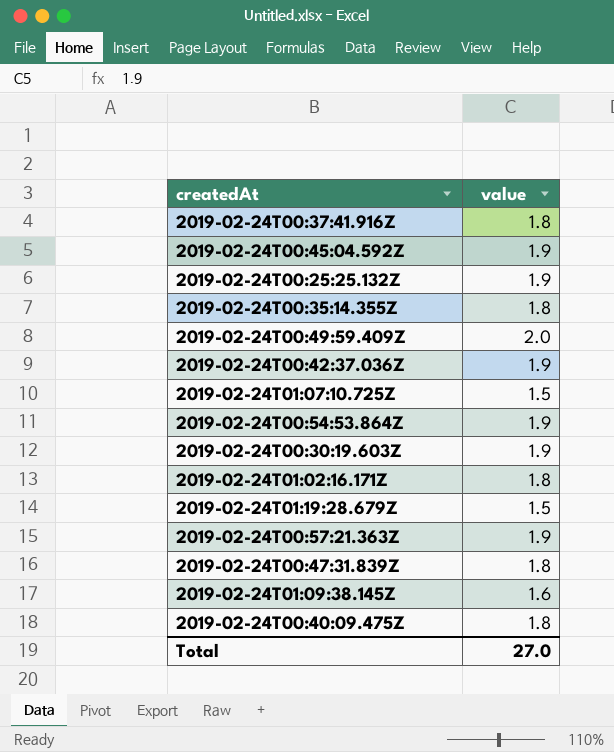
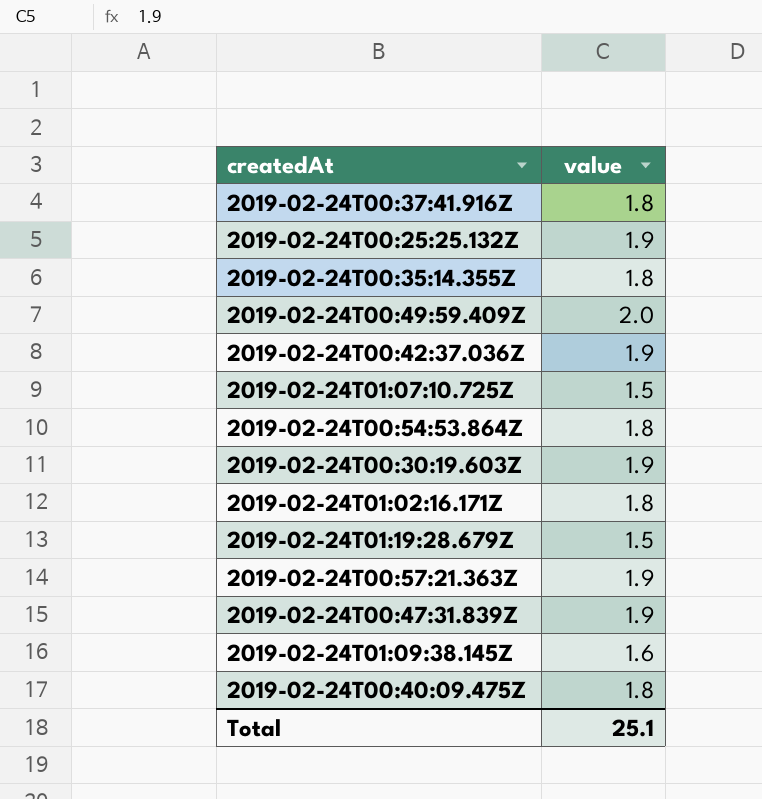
row 2019-02-24T00:45:04.592Z: 1.9 -> none
2019-02-24T00:54:53.864Z | value: 1.9 -> 1.8
2019-02-24T00:47:31.839Z | value: 1.8 -> 1.9
Total | value: 27.0 -> 25.1

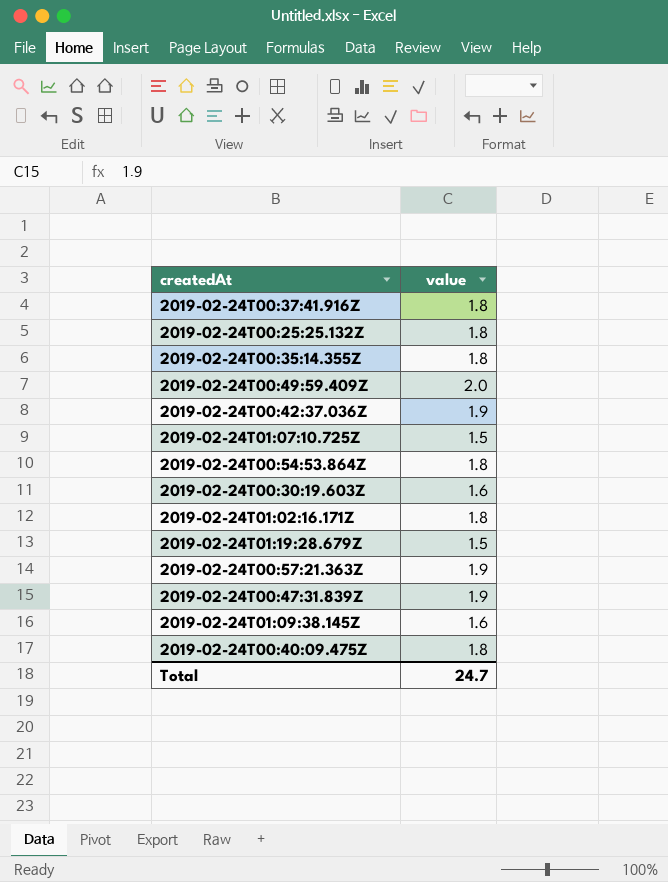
2019-02-24T00:25:25.132Z | value: 1.9 -> 1.8
2019-02-24T00:30:19.603Z | value: 1.9 -> 1.6
Total | value: 25.1 -> 24.7

